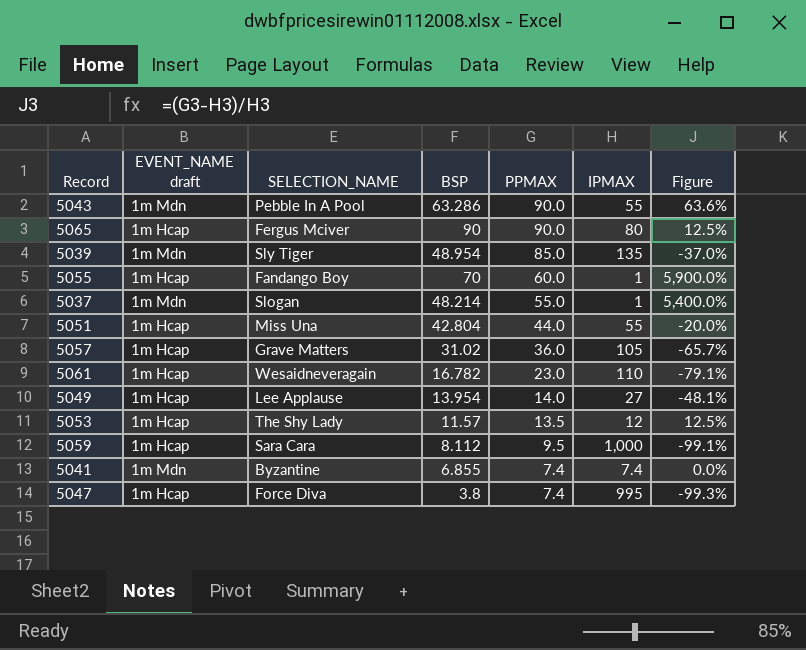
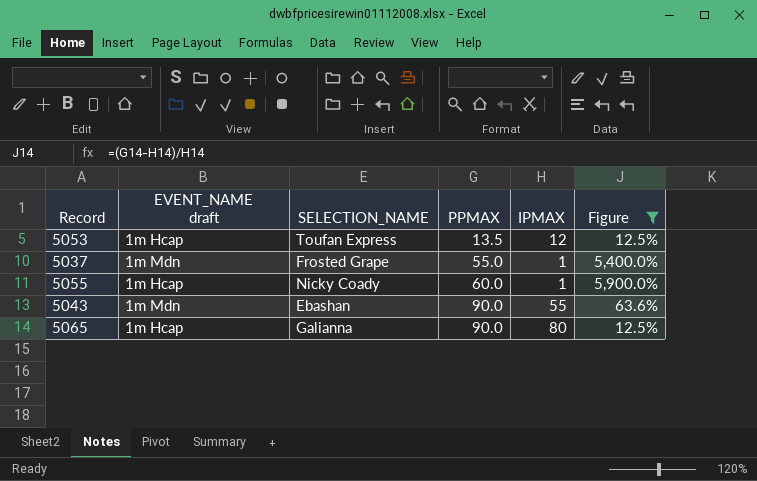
filter: none -> Figure >= 12.5%
row order: PPMAX descending -> PPMAX ascending
column BSP | position: 4 -> none
5053 | SELECTION_NAME: The Shy Lady -> Toufan Express
5037 | SELECTION_NAME: Slogan -> Frosted Grape
5055 | SELECTION_NAME: Fandango Boy -> Nicky Coady
5043 | SELECTION_NAME: Pebble In A Pool -> Ebashan
5065 | SELECTION_NAME: Fergus Mciver -> Galianna

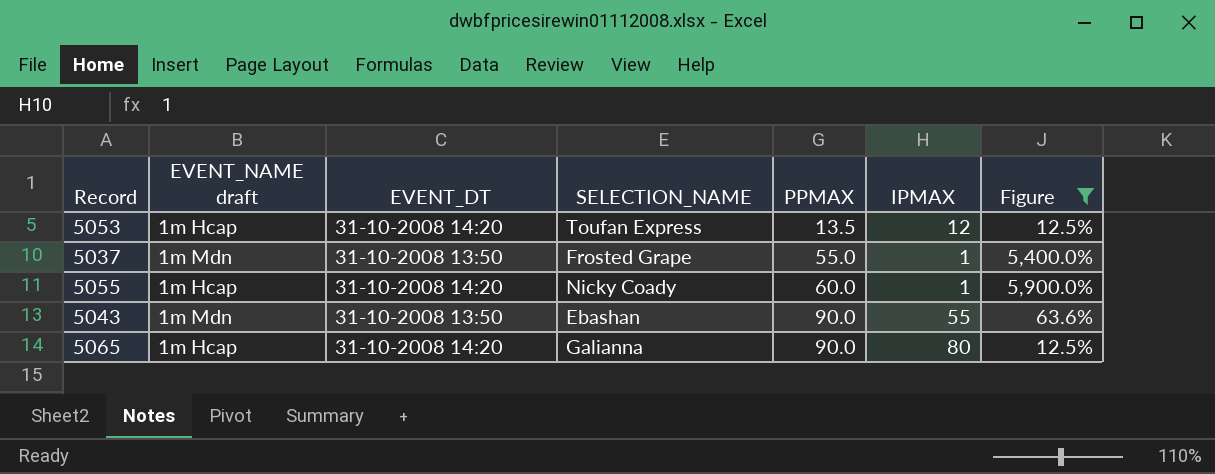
column EVENT_DT | position: none -> 3

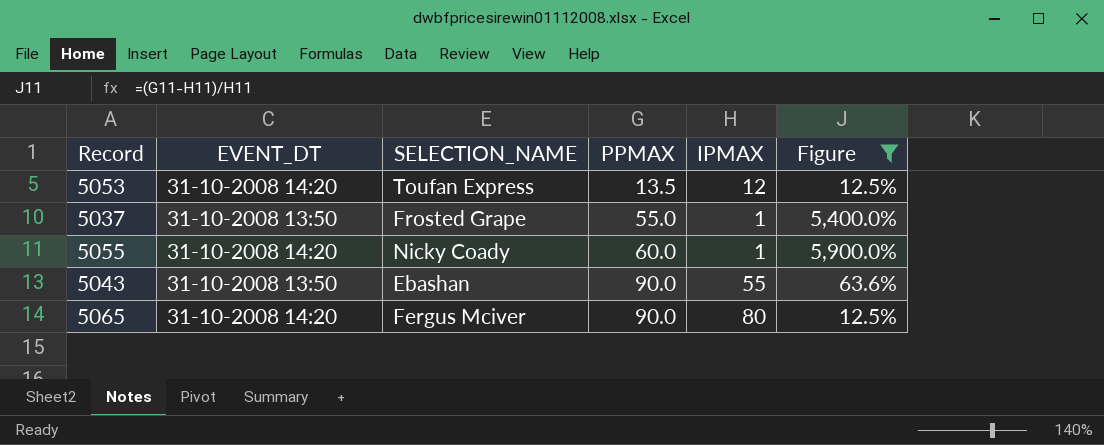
column EVENT_NAME draft | position: 2 -> none
5065 | SELECTION_NAME: Galianna -> Fergus Mciver

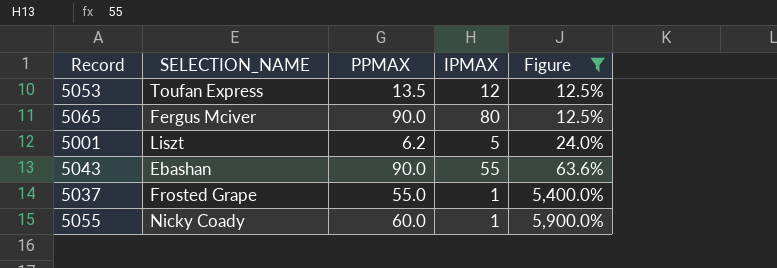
row order: PPMAX ascending -> Figure ascending
column EVENT_DT | position: 2 -> none
row 5001: none -> Liszt | 6.2 | 5 | 24.0%

